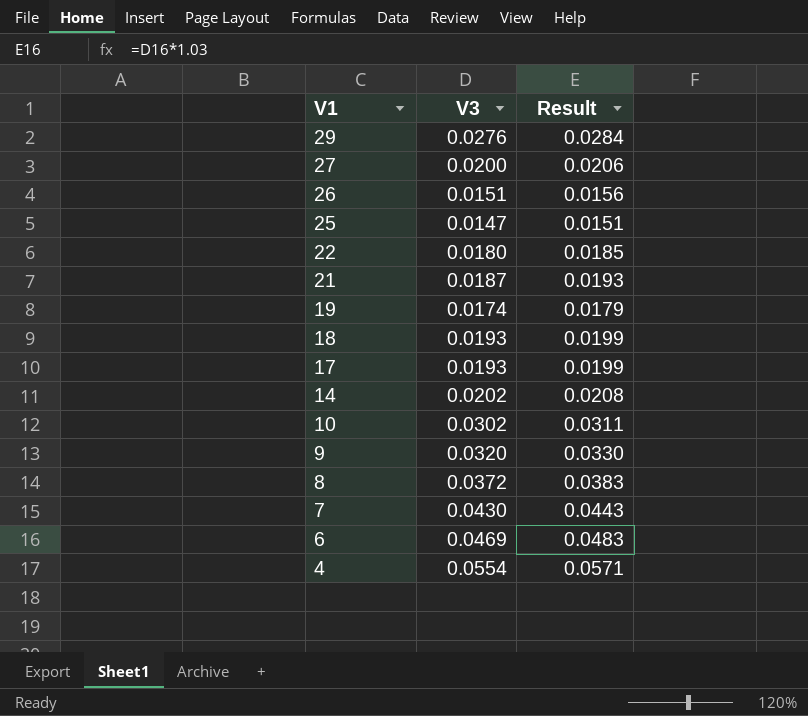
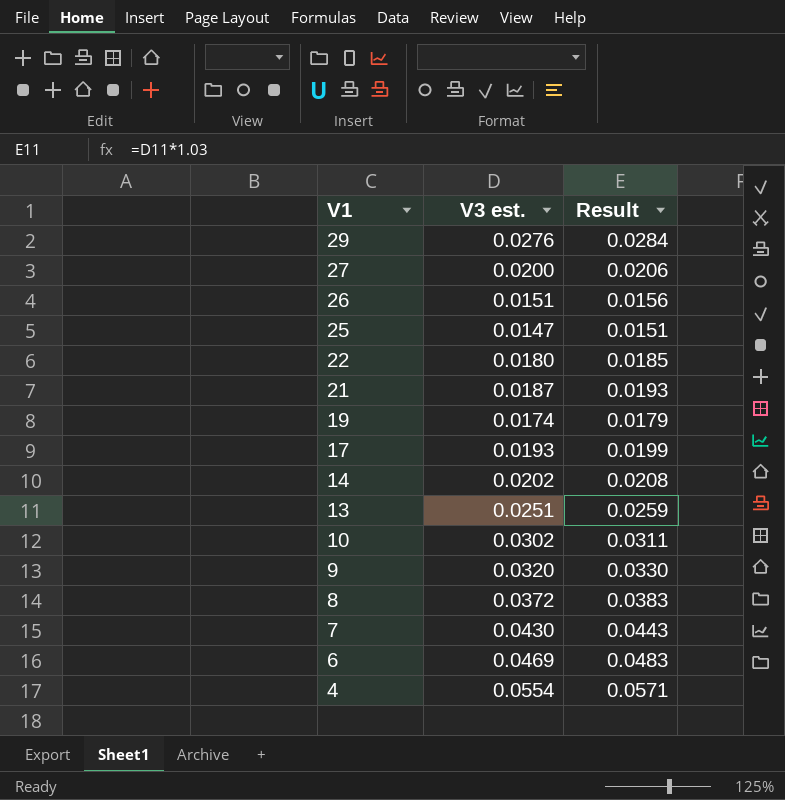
column name: V3 -> V3 est.
row 18: 0.0193 | 0.0199 -> none
row 13: none -> 0.0251 | 0.0259

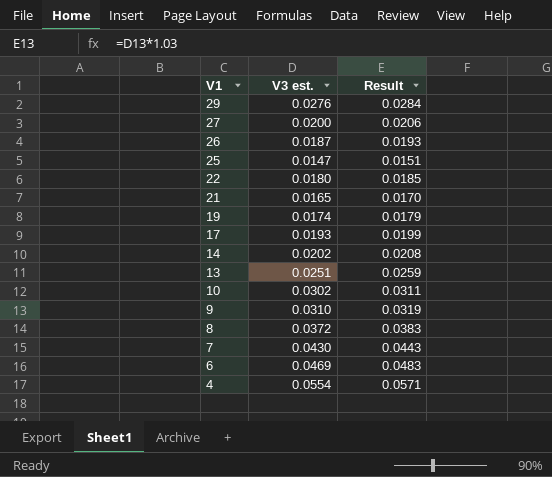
26 | V3 est.: 0.0151 -> 0.0187
26 | Result: 0.0156 -> 0.0193
21 | V3 est.: 0.0187 -> 0.0165
21 | Result: 0.0193 -> 0.0170
9 | V3 est.: 0.0320 -> 0.0310
9 | Result: 0.0330 -> 0.0319

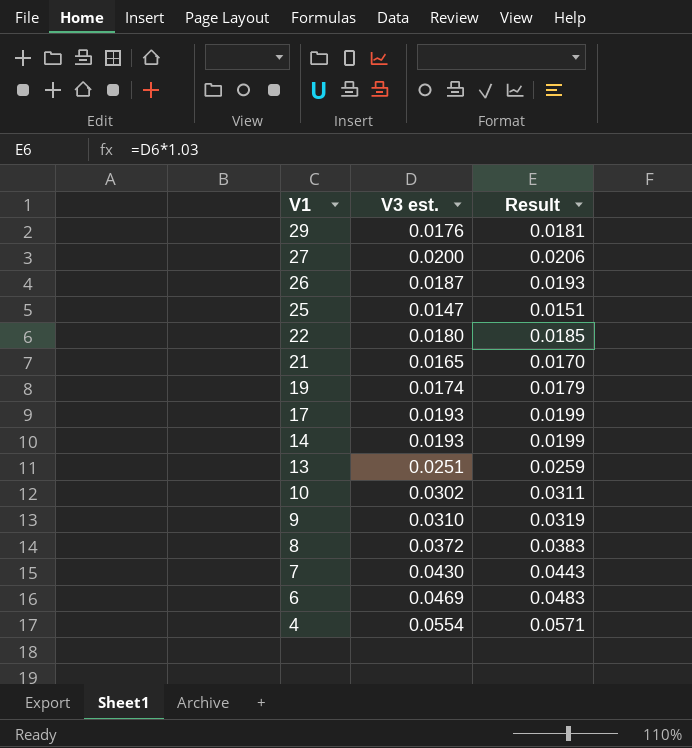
29 | V3 est.: 0.0276 -> 0.0176
29 | Result: 0.0284 -> 0.0181
14 | V3 est.: 0.0202 -> 0.0193
14 | Result: 0.0208 -> 0.0199

